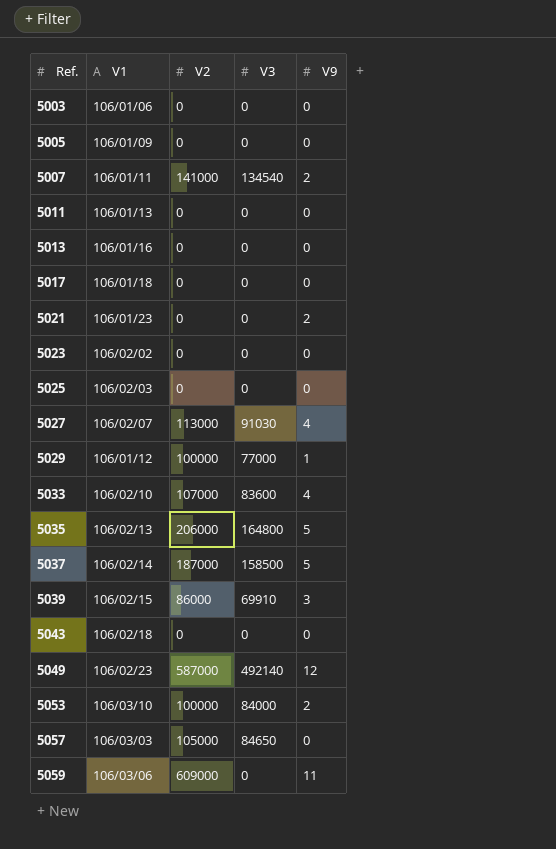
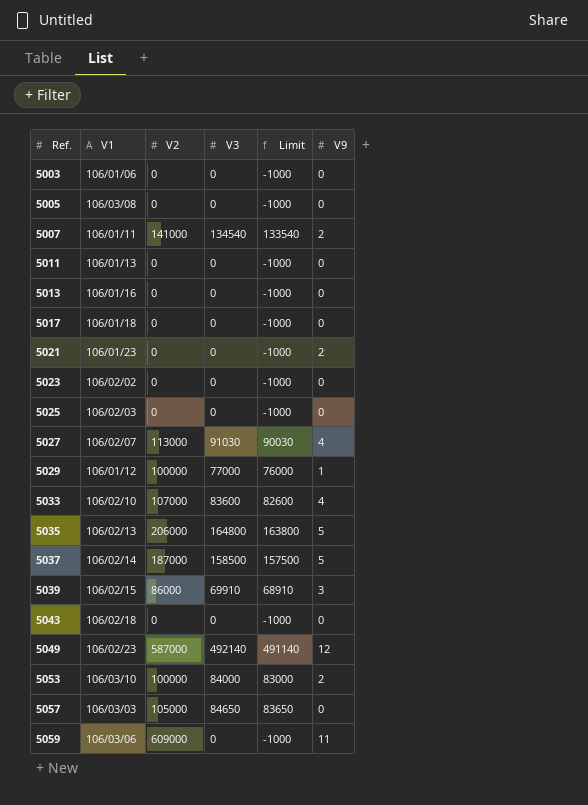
column Limit | formula: none -> [V3] - 1000
5005 | V1: 106/01/09 -> 106/03/08

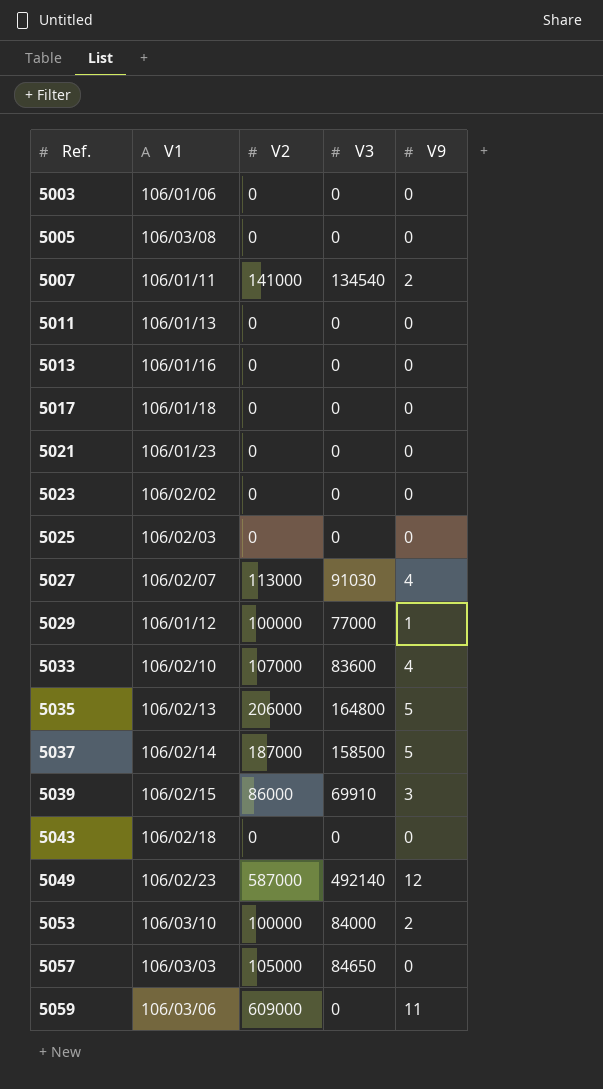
column Limit | formula: [V3] - 1000 -> none
5021 | V9: 2 -> 0

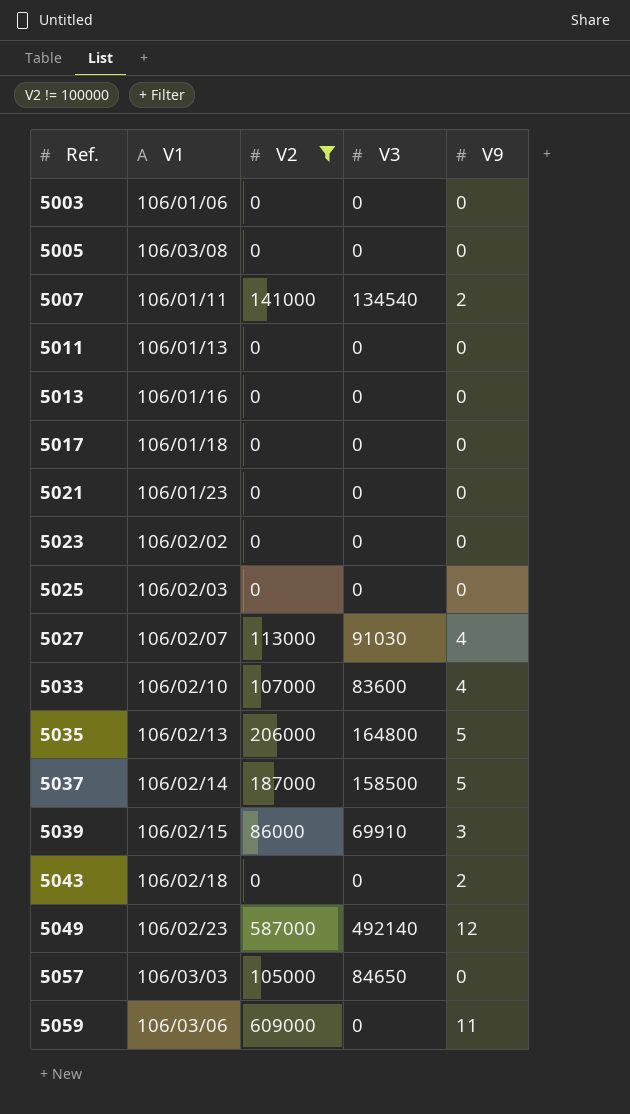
filter: none -> V2 != 100000
5043 | V9: 0 -> 2

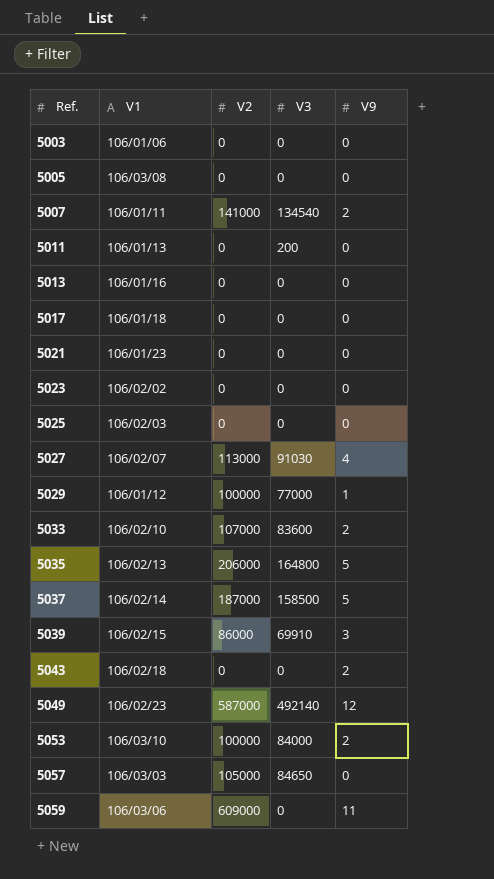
filter: V2 != 100000 -> none
5011 | V3: 0 -> 200
5033 | V9: 4 -> 2

